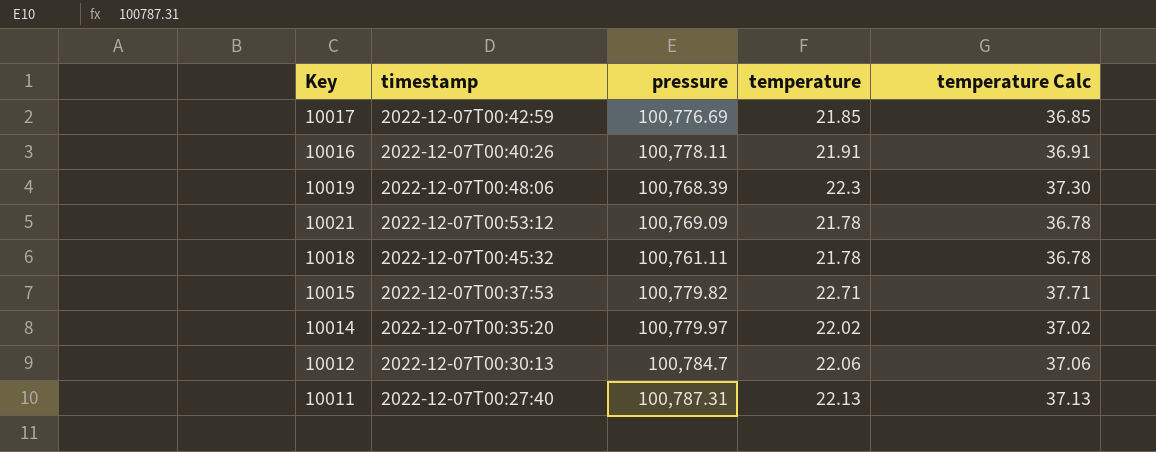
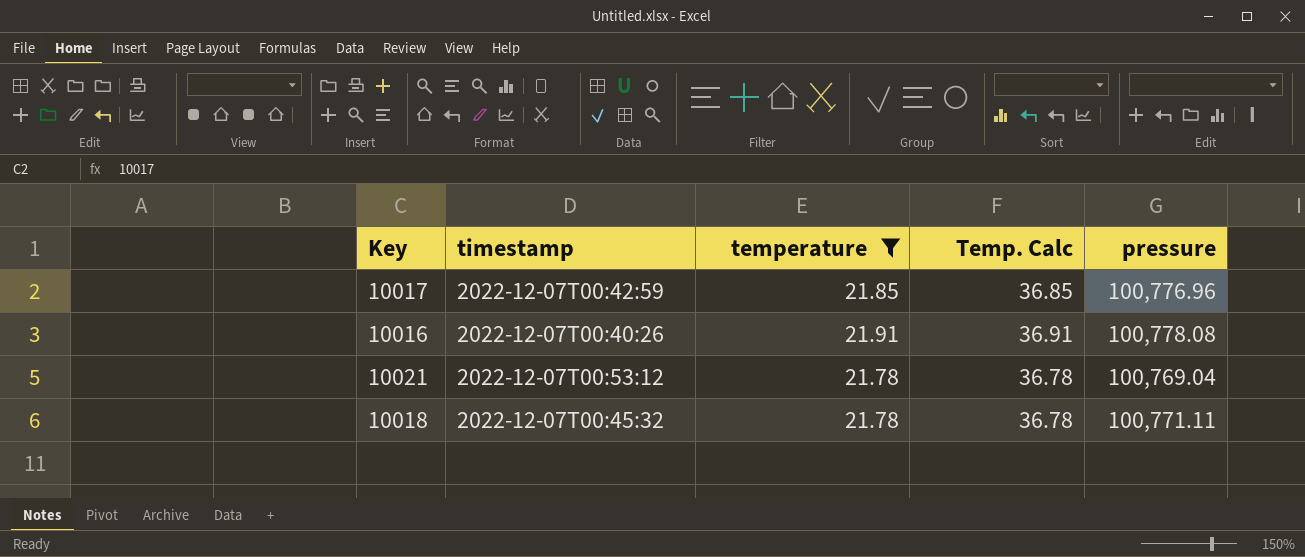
filter: none -> temperature <= 21.91
column name: temperature Calc -> Temp. Calc
column pressure | position: 3 -> 5
10017 | pressure: 100,776.69 -> 100,776.96
10016 | pressure: 100,778.11 -> 100,778.08
10021 | pressure: 100,769.09 -> 100,769.04
10018 | pressure: 100,761.11 -> 100,771.11

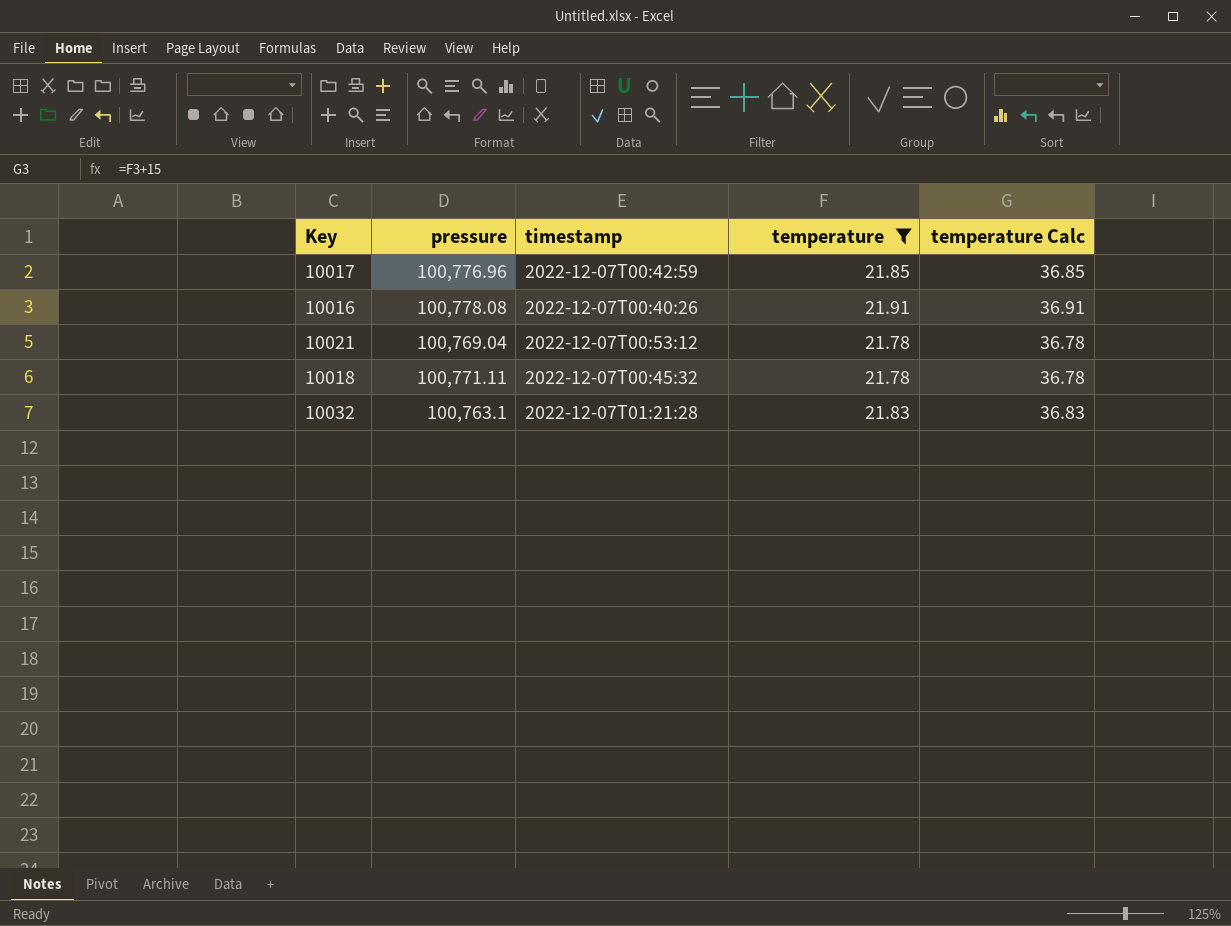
column pressure | position: 5 -> 2
column name: Temp. Calc -> temperature Calc
row 10032: none -> 100,763.1 | 2022-12-07T01:21:28 | 21.83 | 36.83

